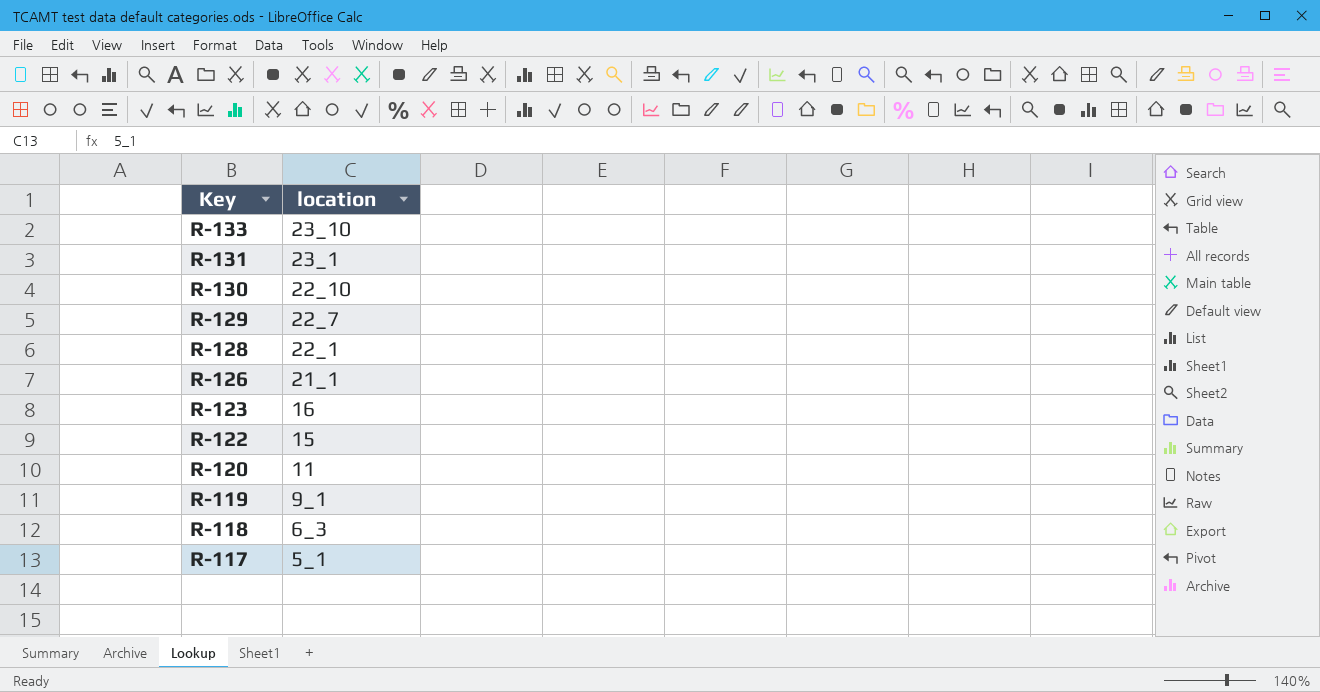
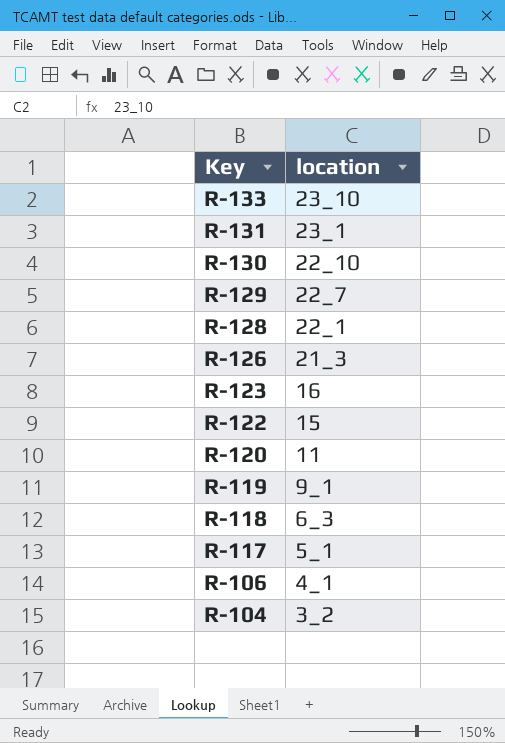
R-126 | location: 21_1 -> 21_3
row R-106: none -> 4_1
row R-104: none -> 3_2

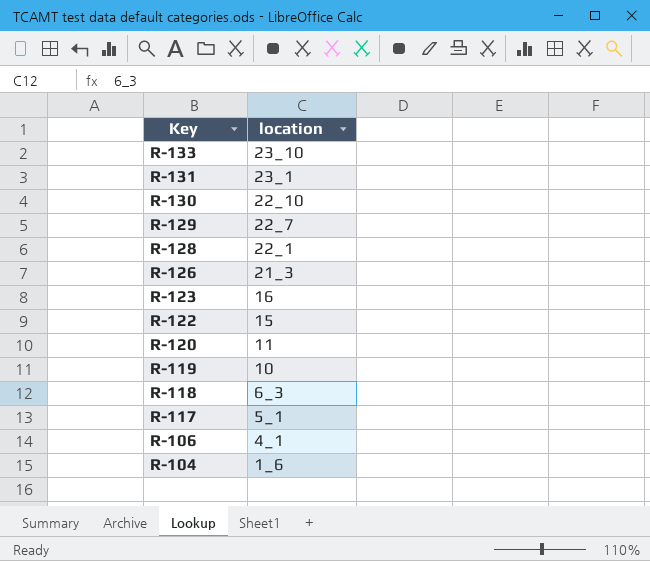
R-119 | location: 9_1 -> 10
R-104 | location: 3_2 -> 1_6

